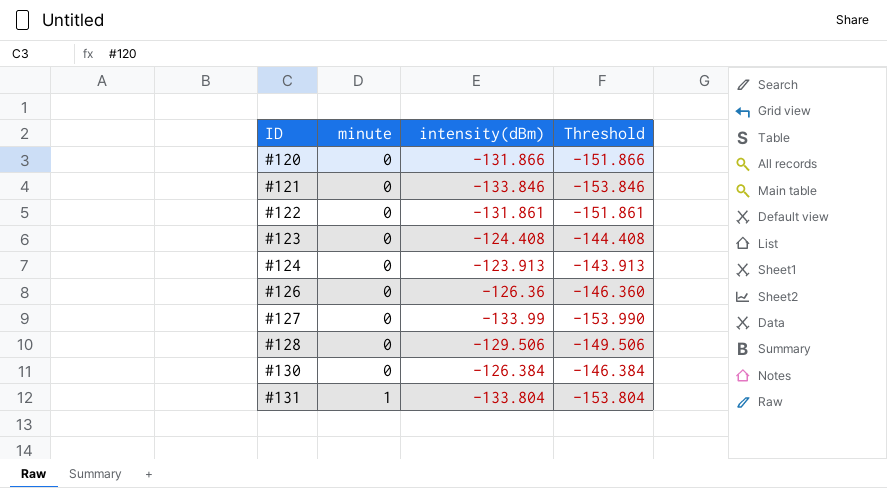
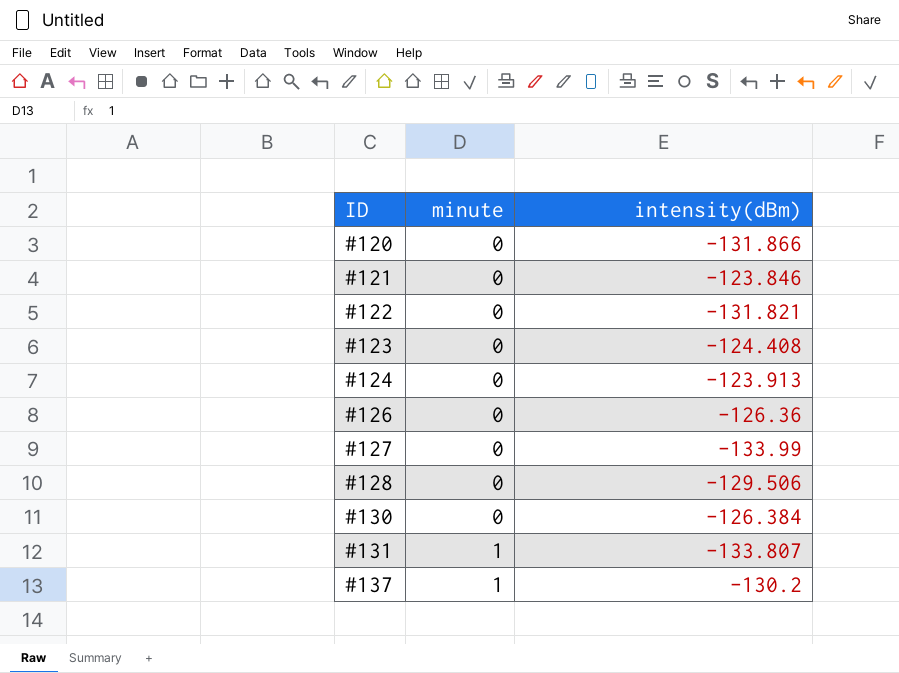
column Threshold | formula: [intensity(dBm)] - 20 -> none
#121 | intensity(dBm): -133.846 -> -123.846
#122 | intensity(dBm): -131.861 -> -131.821
#131 | intensity(dBm): -133.804 -> -133.807
row #137: none -> 1 | -130.2

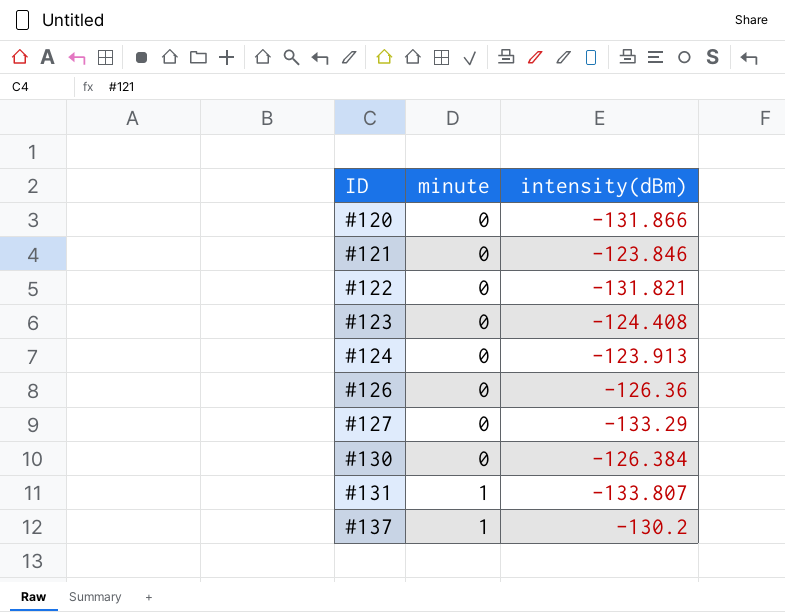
row #128: 0 | -129.506 -> none
#127 | intensity(dBm): -133.99 -> -133.29

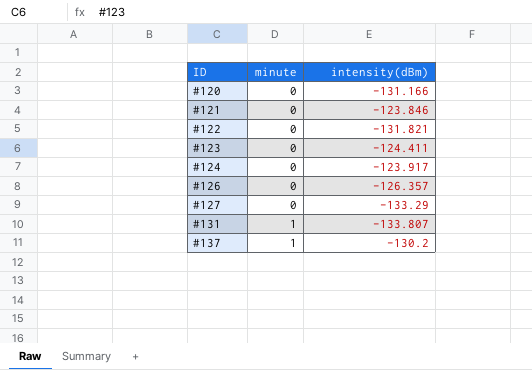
row #130: 0 | -126.384 -> none
#120 | intensity(dBm): -131.866 -> -131.166
#123 | intensity(dBm): -124.408 -> -124.411
#124 | intensity(dBm): -123.913 -> -123.917
#126 | intensity(dBm): -126.36 -> -126.357

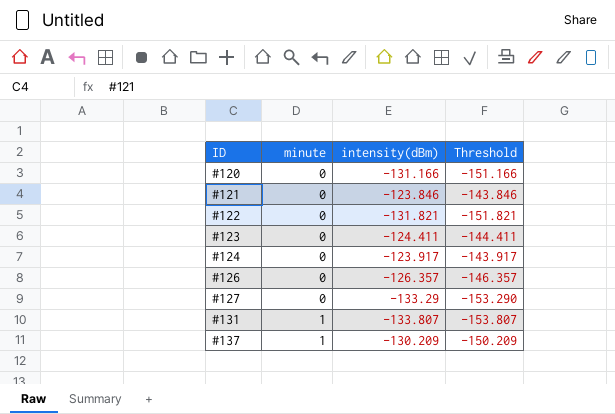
column Threshold | formula: none -> [intensity(dBm)] - 20
#137 | intensity(dBm): -130.2 -> -130.209

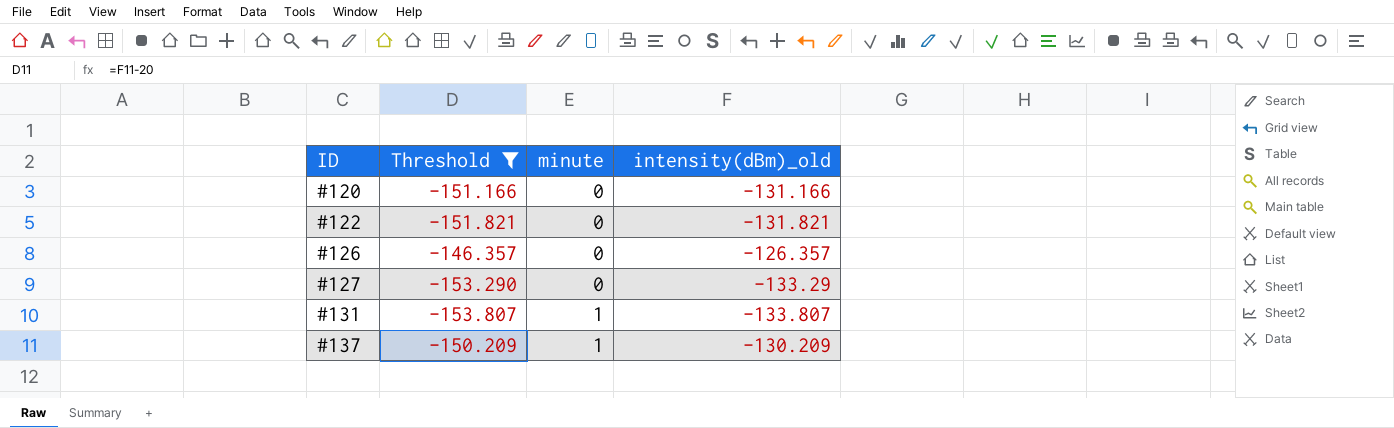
filter: none -> Threshold <= -146.357
column Threshold | position: 4 -> 2
column name: intensity(dBm) -> intensity(dBm)_old

